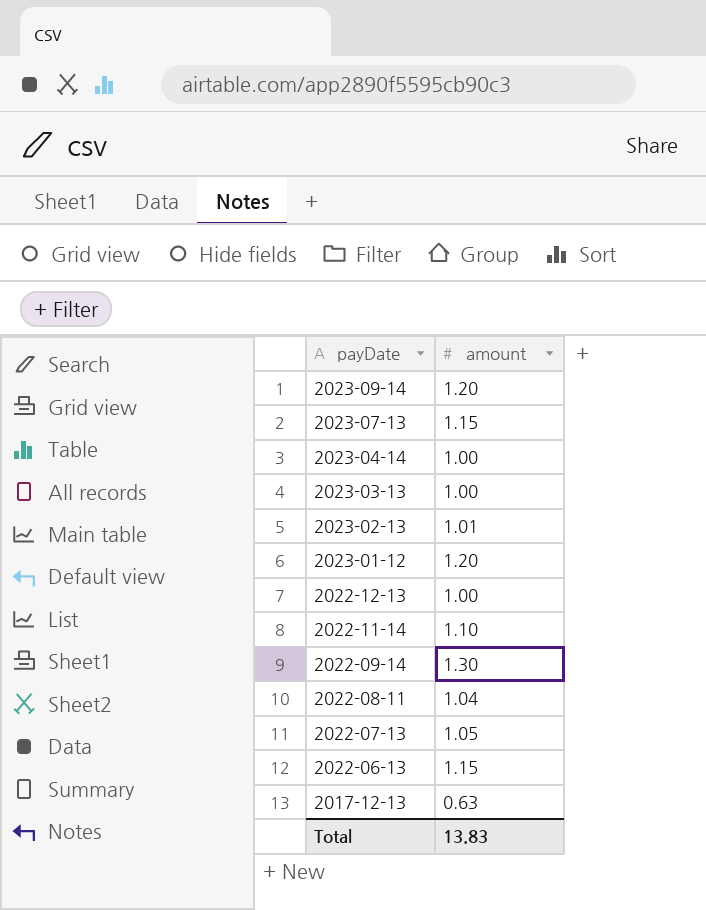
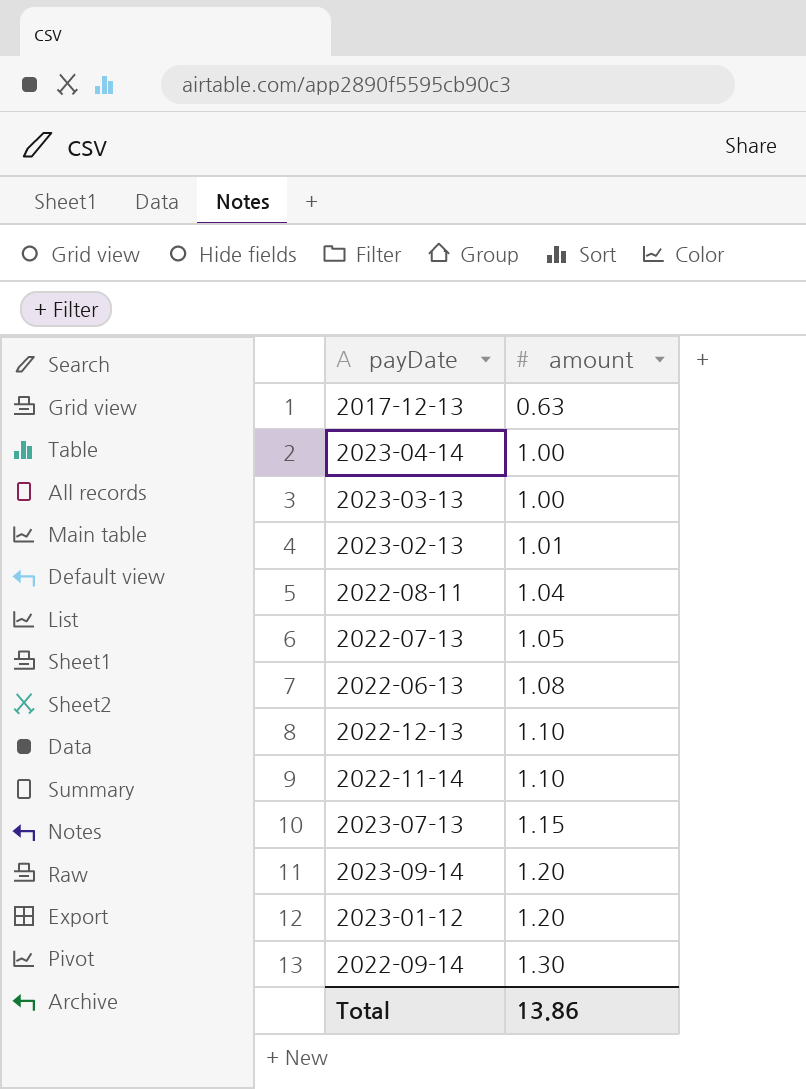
row order: payDate descending -> amount ascending
2022-06-13 | amount: 1.15 -> 1.08
2022-12-13 | amount: 1.00 -> 1.10
Total | amount: 13.83 -> 13.86

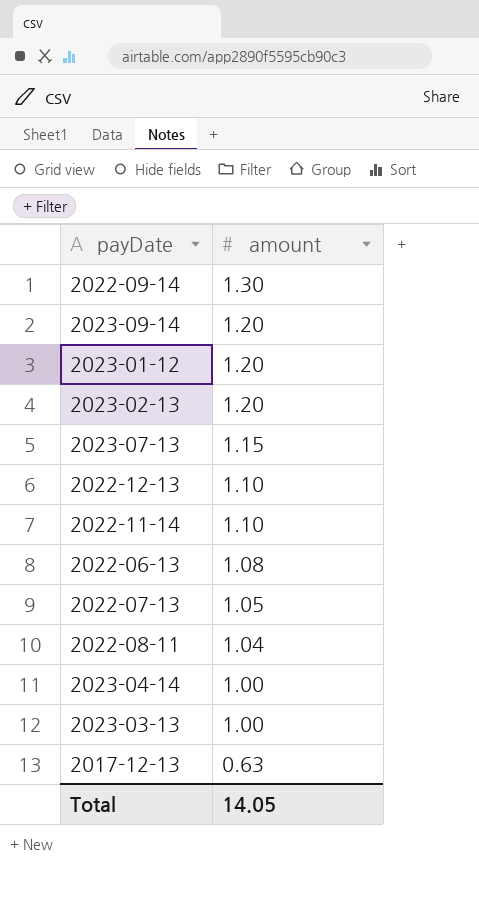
row order: amount ascending -> amount descending
2023-02-13 | amount: 1.01 -> 1.20
Total | amount: 13.86 -> 14.05

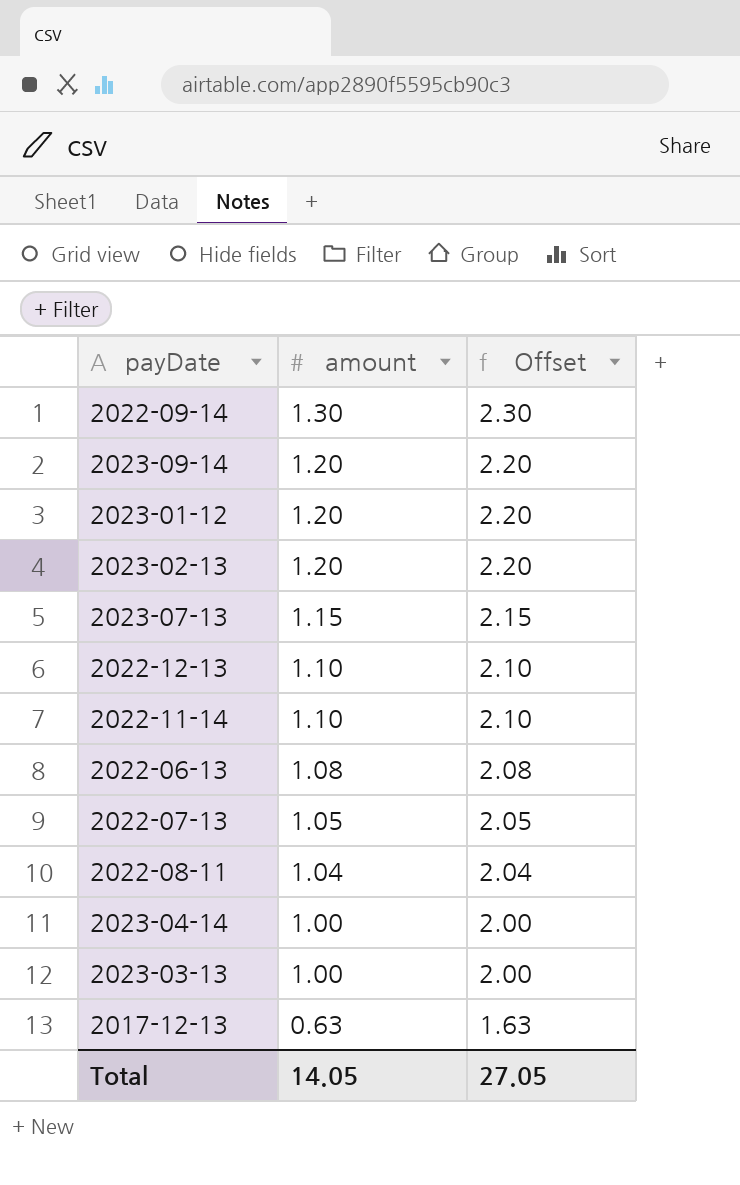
column Offset | formula: none -> [amount] + 1

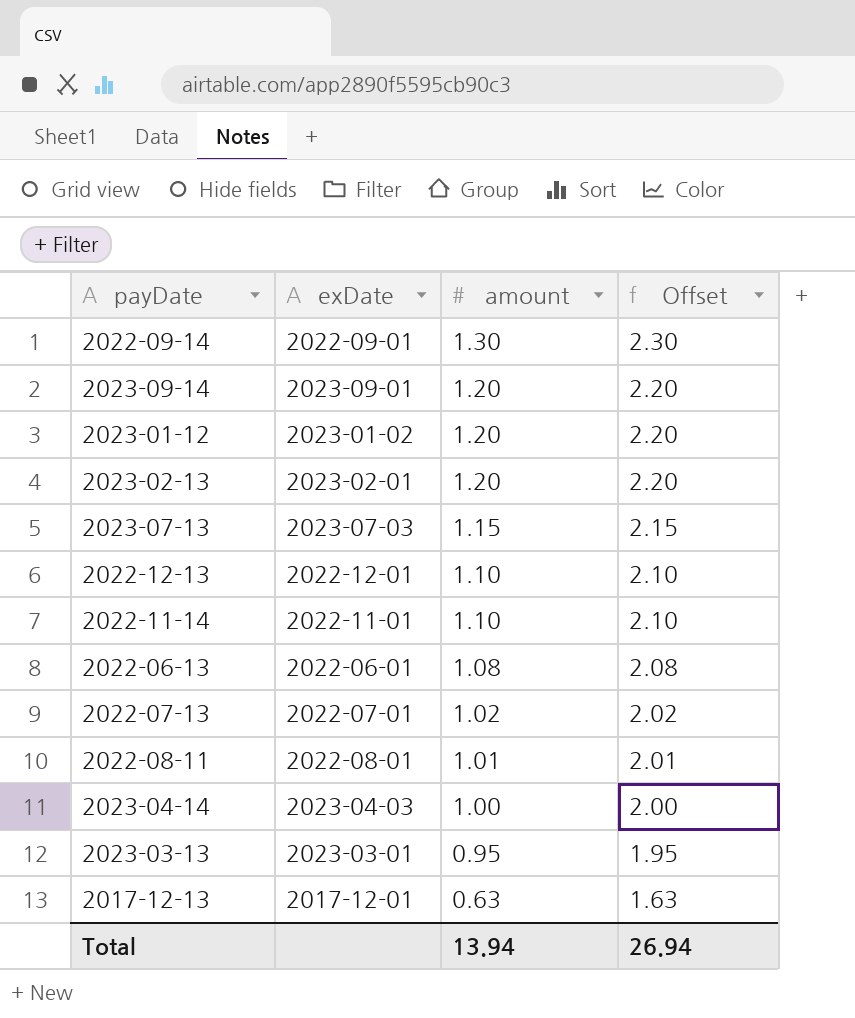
column exDate | position: none -> 2
2022-07-13 | amount: 1.05 -> 1.02
2022-07-13 | Offset: 2.05 -> 2.02
2022-08-11 | amount: 1.04 -> 1.01
2022-08-11 | Offset: 2.04 -> 2.01
2023-03-13 | amount: 1.00 -> 0.95
2023-03-13 | Offset: 2.00 -> 1.95
Total | amount: 14.05 -> 13.94
Total | Offset: 27.05 -> 26.94

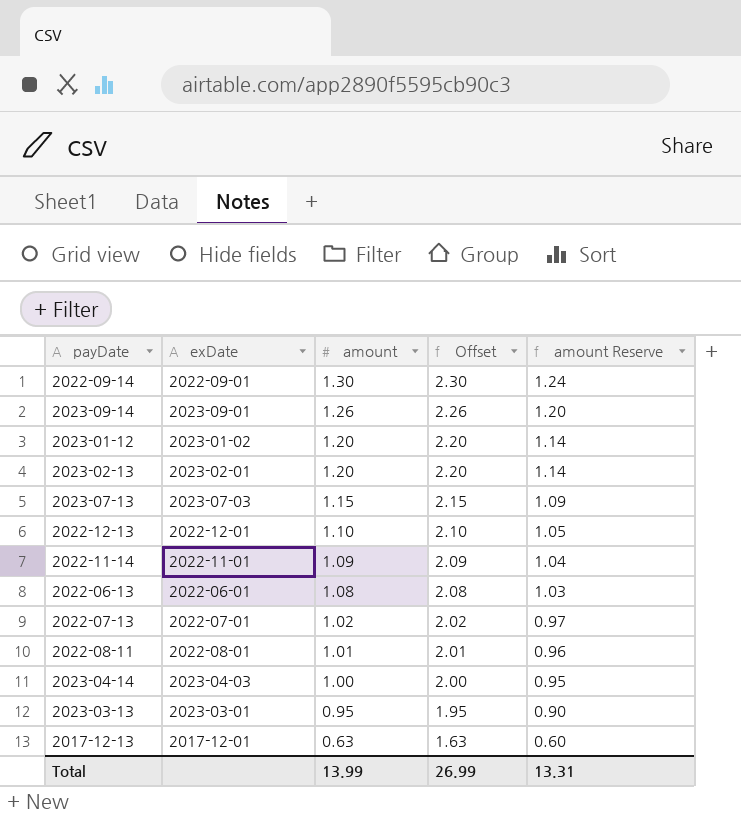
column amount Reserve | formula: none -> [amount] * 0.95
2023-09-14 | amount: 1.20 -> 1.26
2023-09-14 | Offset: 2.20 -> 2.26
2022-11-14 | amount: 1.10 -> 1.09
2022-11-14 | Offset: 2.10 -> 2.09
Total | amount: 13.94 -> 13.99
Total | Offset: 26.94 -> 26.99

